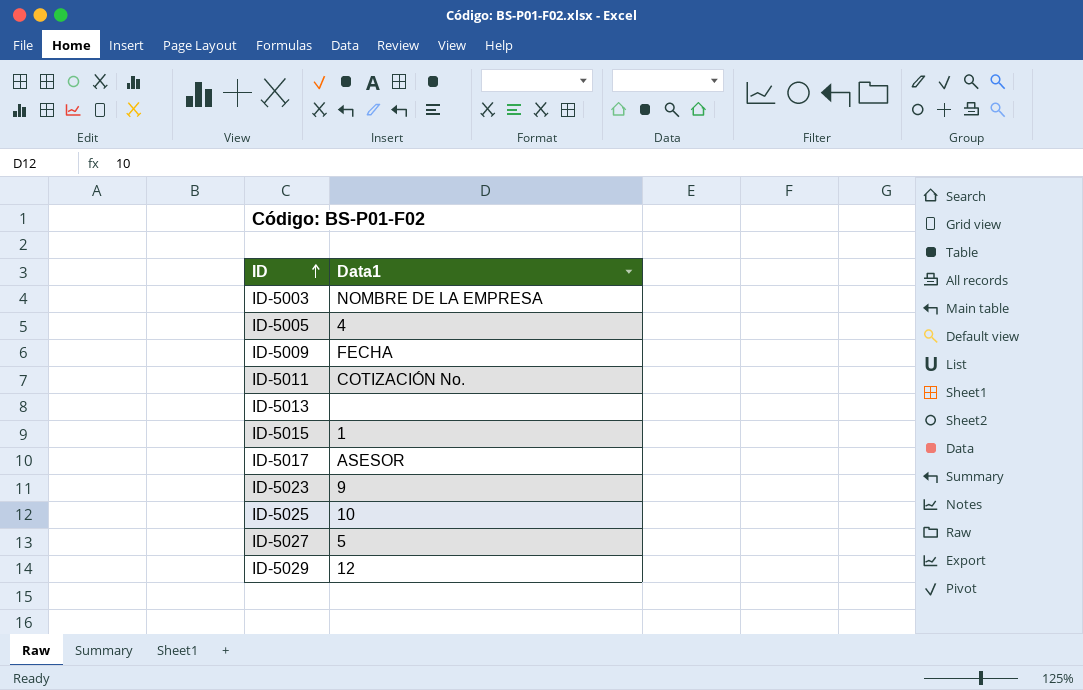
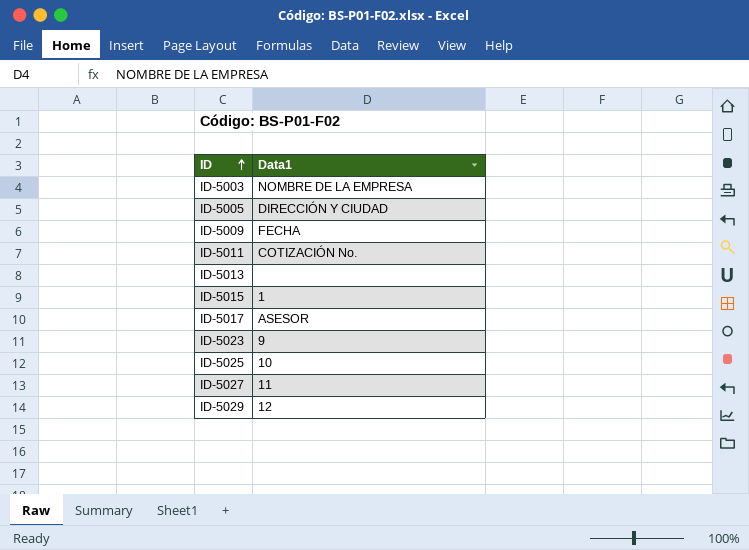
ID-5005 | Data1: 4 -> DIRECCIÓN Y CIUDAD
ID-5027 | Data1: 5 -> 11

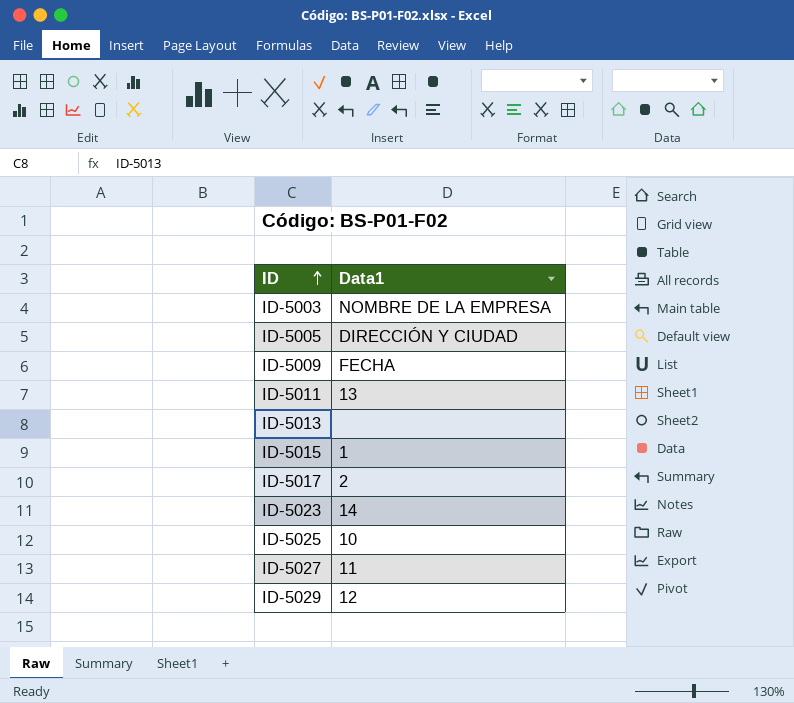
ID-5011 | Data1: COTIZACIÓN No. -> 13
ID-5017 | Data1: ASESOR -> 2
ID-5023 | Data1: 9 -> 14

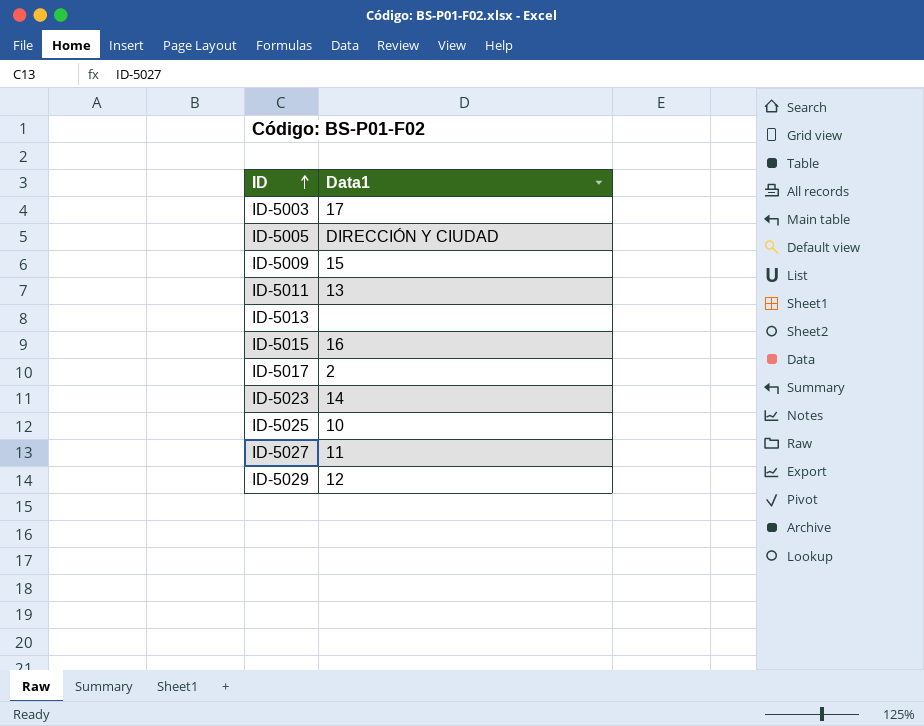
ID-5003 | Data1: NOMBRE DE LA EMPRESA -> 17
ID-5009 | Data1: FECHA -> 15
ID-5015 | Data1: 1 -> 16

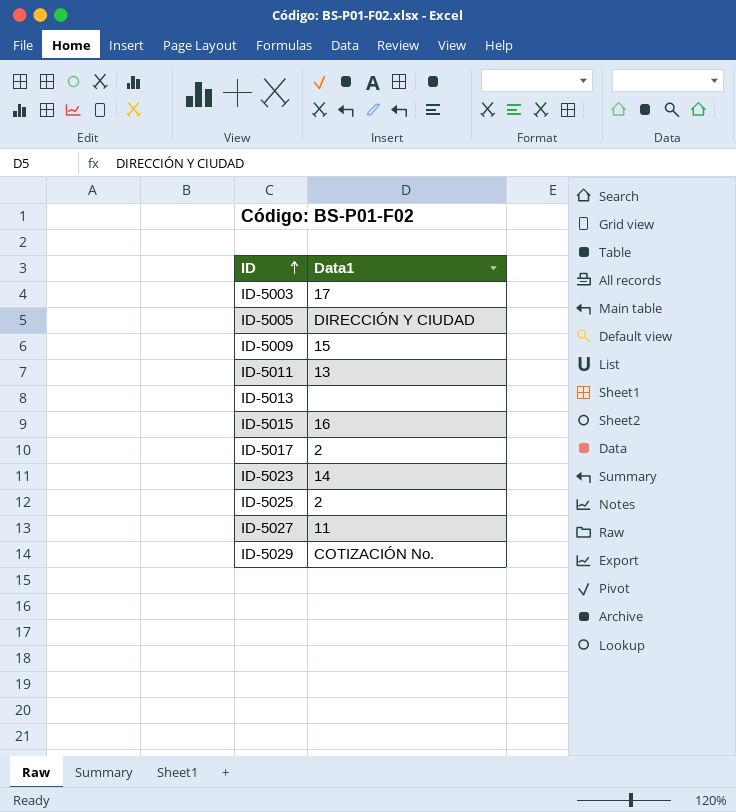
ID-5025 | Data1: 10 -> 2
ID-5029 | Data1: 12 -> COTIZACIÓN No.

